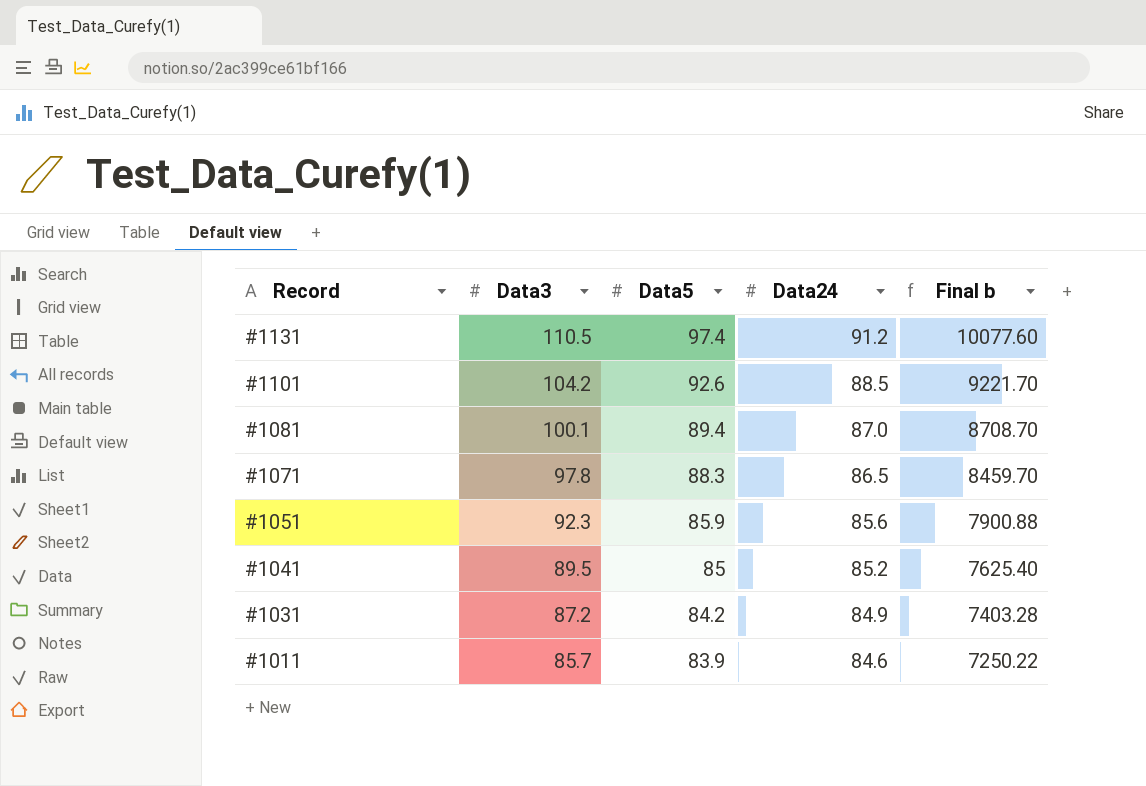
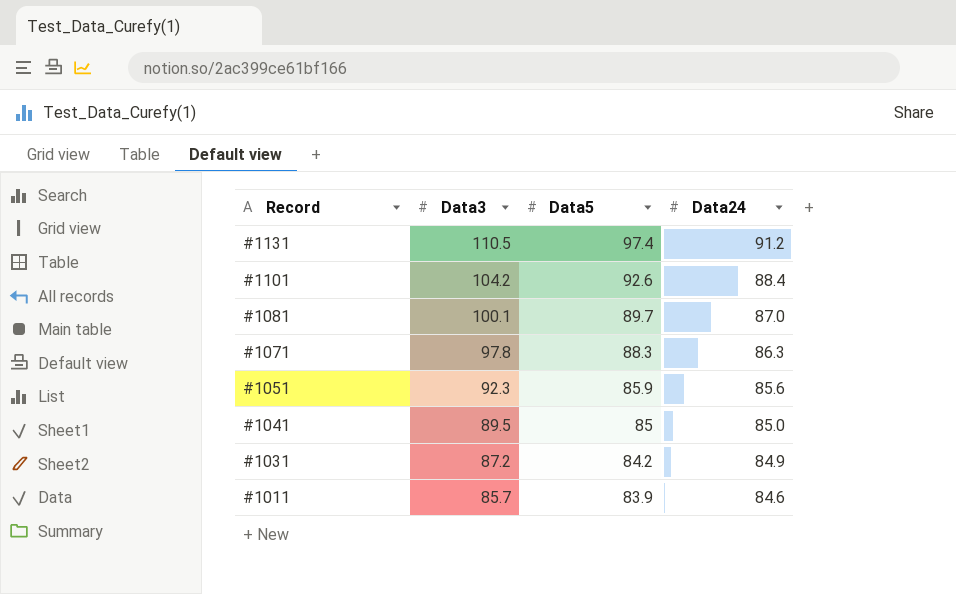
column Final b | formula: [Data3] * [Data24] -> none
#1101 | Data24: 88.5 -> 88.4
#1081 | Data5: 89.4 -> 89.7
#1071 | Data24: 86.5 -> 86.3
#1041 | Data24: 85.2 -> 85.0

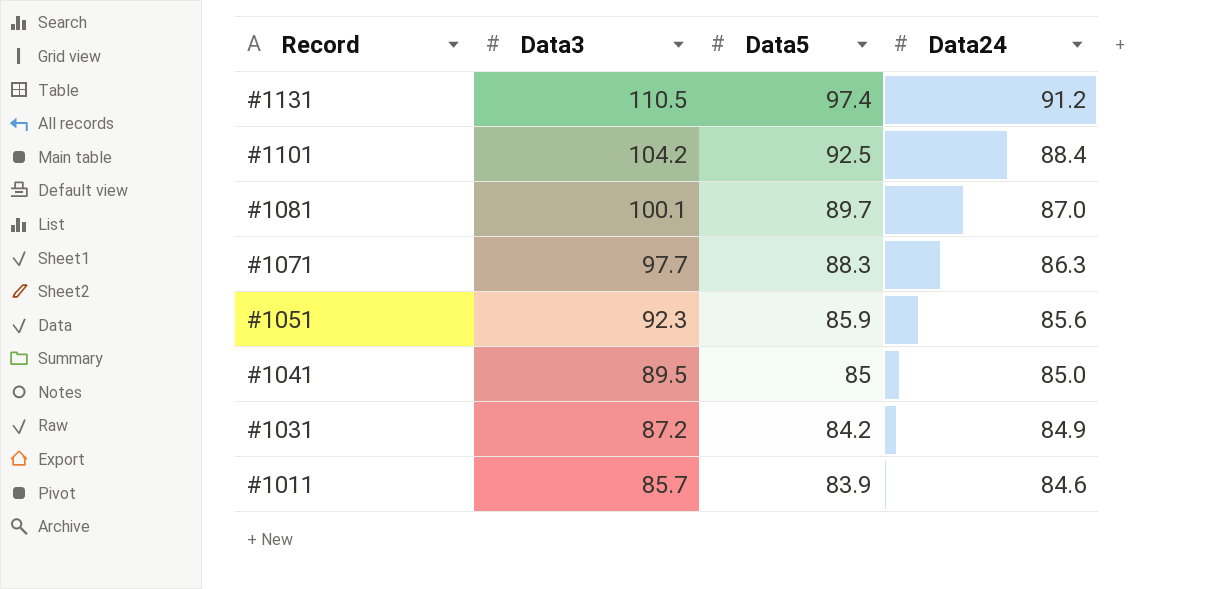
#1101 | Data5: 92.6 -> 92.5
#1071 | Data3: 97.8 -> 97.7

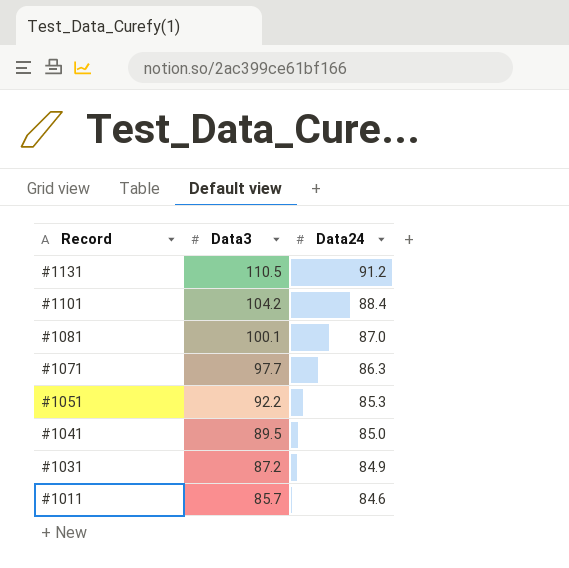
column Data5 | position: 3 -> none
#1051 | Data3: 92.3 -> 92.2
#1051 | Data24: 85.6 -> 85.3

